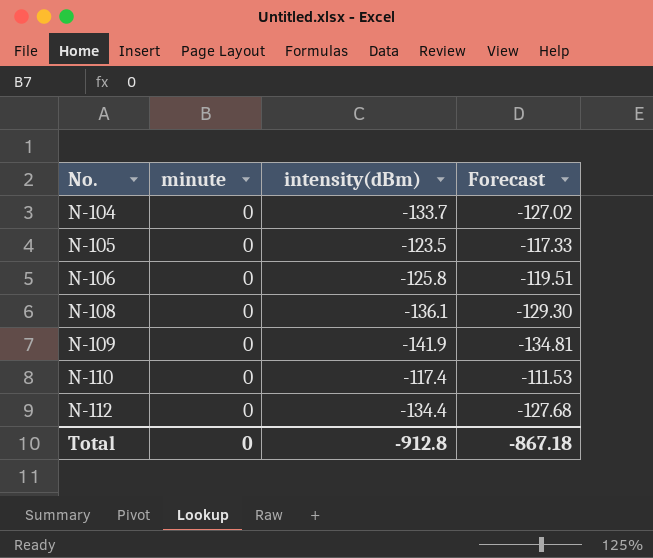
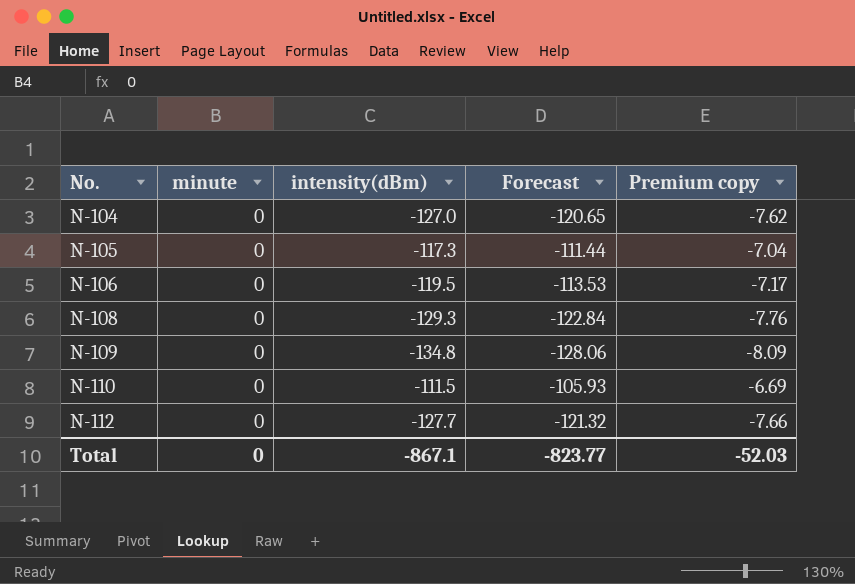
column Premium copy | formula: none -> [intensity(dBm)] * 0.06
N-104 | intensity(dBm): -133.7 -> -127.0
N-104 | Forecast: -127.02 -> -120.65
N-105 | intensity(dBm): -123.5 -> -117.3
N-105 | Forecast: -117.33 -> -111.44
N-106 | intensity(dBm): -125.8 -> -119.5
N-106 | Forecast: -119.51 -> -113.53
N-108 | intensity(dBm): -136.1 -> -129.3
N-108 | Forecast: -129.30 -> -122.84
N-109 | intensity(dBm): -141.9 -> -134.8
N-109 | Forecast: -134.81 -> -128.06
N-110 | intensity(dBm): -117.4 -> -111.5
N-110 | Forecast: -111.53 -> -105.93
N-112 | intensity(dBm): -134.4 -> -127.7
N-112 | Forecast: -127.68 -> -121.32
Total | intensity(dBm): -912.8 -> -867.1
Total | Forecast: -867.18 -> -823.77

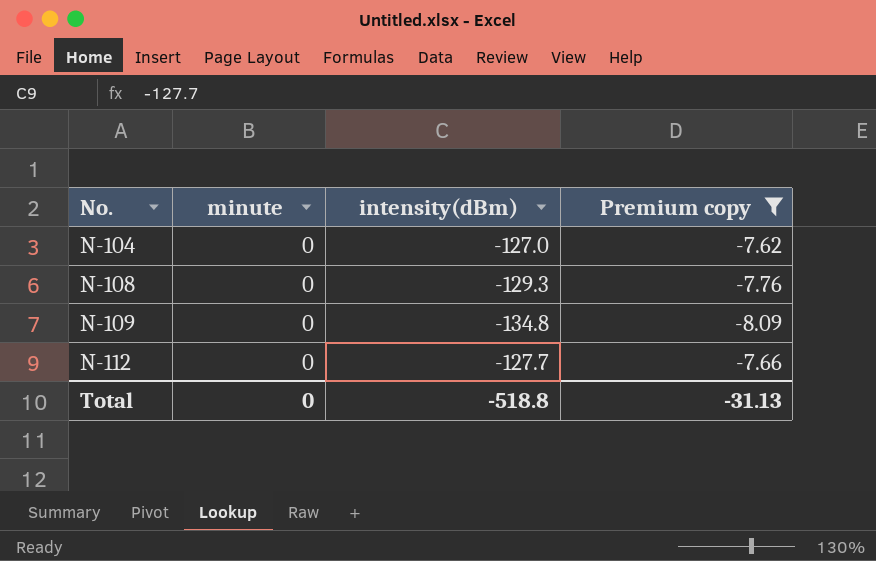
filter: none -> Premium copy <= -7.62
column Forecast | formula: [intensity(dBm)] * 0.95 -> none
Total | intensity(dBm): -867.1 -> -518.8
Total | Premium copy: -52.03 -> -31.13

